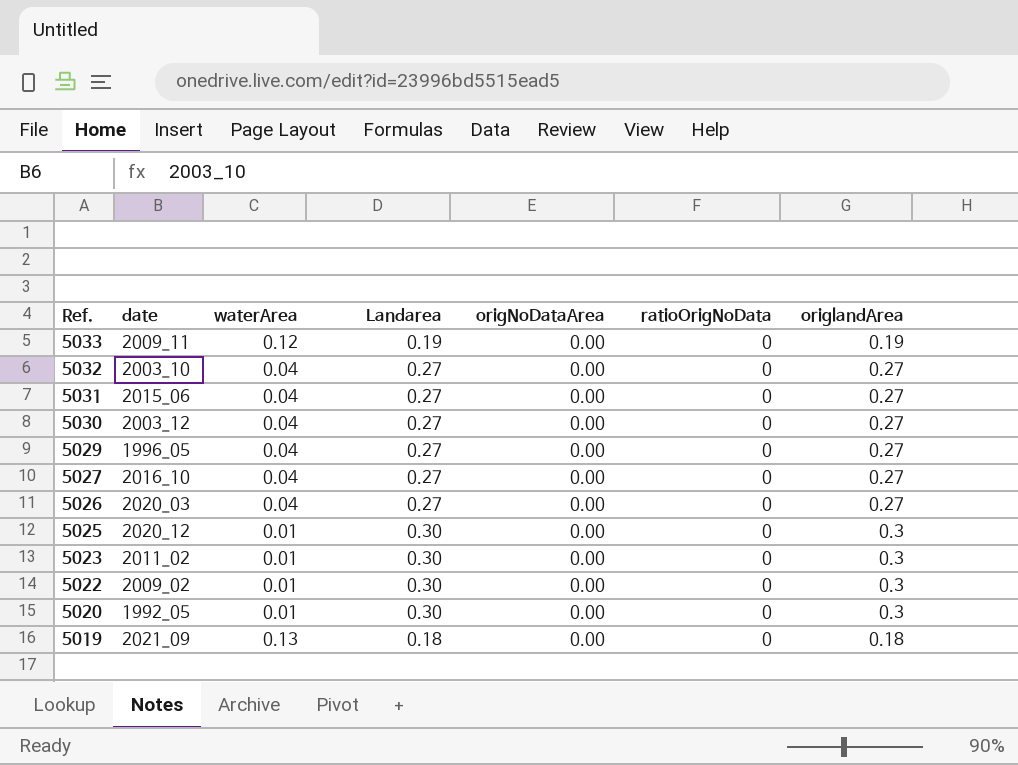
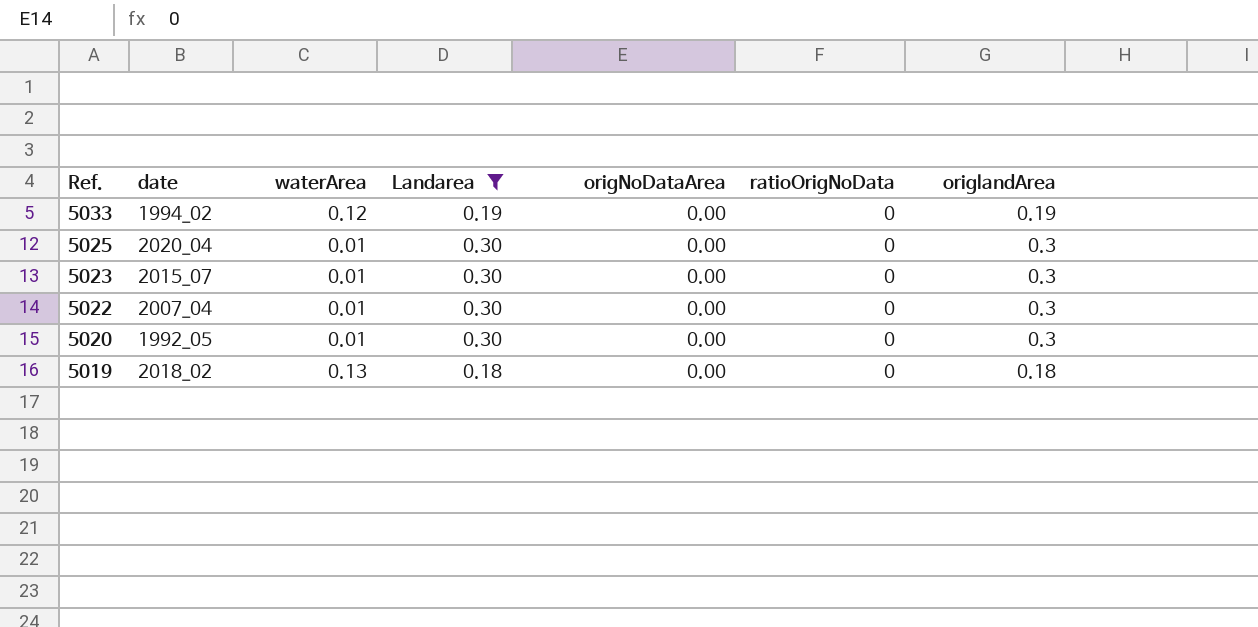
filter: none -> Landarea != 0.27
5033 | date: 2009_11 -> 1994_02
5025 | date: 2020_12 -> 2020_04
5023 | date: 2011_02 -> 2015_07
5022 | date: 2009_02 -> 2007_04
5019 | date: 2021_09 -> 2018_02

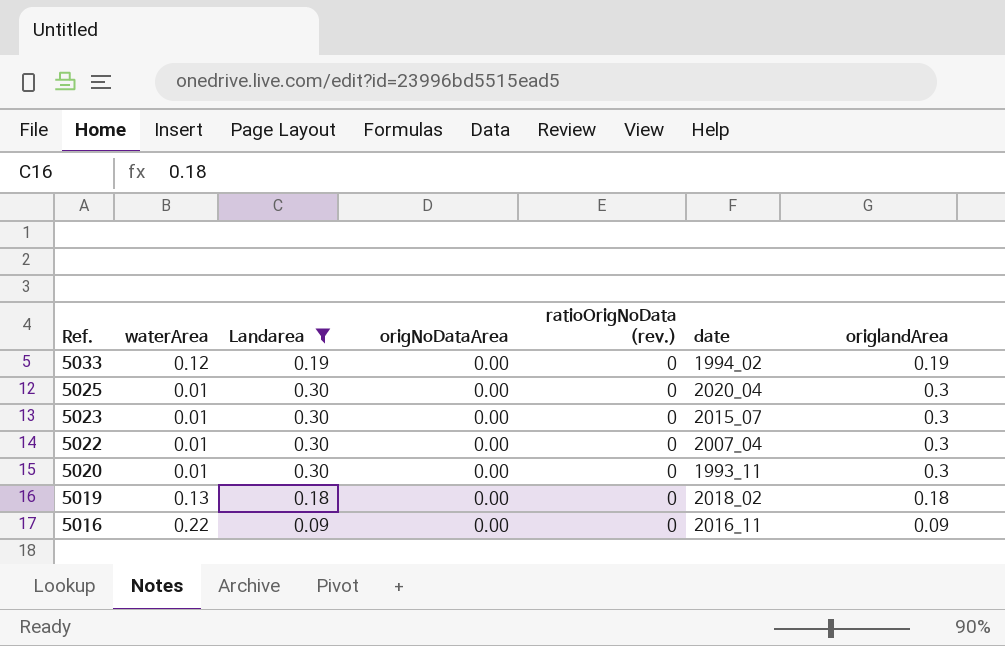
column name: ratioOrigNoData -> ratioOrigNoData (rev.)
column date | position: 2 -> 6
5020 | date: 1992_05 -> 1993_11
row 5016: none -> 0.22 | 0.09 | 0.00 | 0 | 2016_11 | 0.09

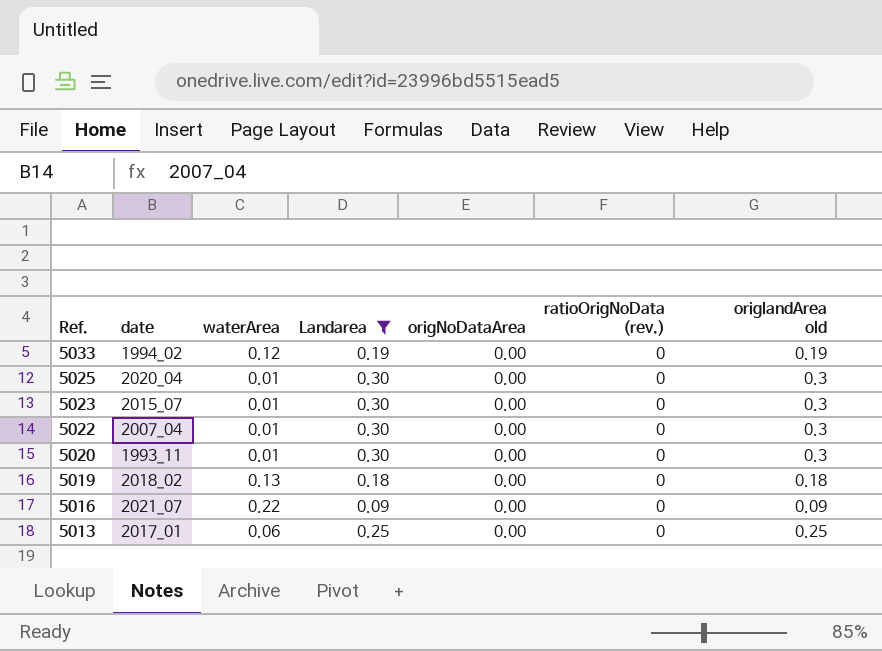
column date | position: 6 -> 2
column name: origlandArea -> origlandArea old
5016 | date: 2016_11 -> 2021_07
row 5013: none -> 2017_01 | 0.06 | 0.25 | 0.00 | 0 | 0.25

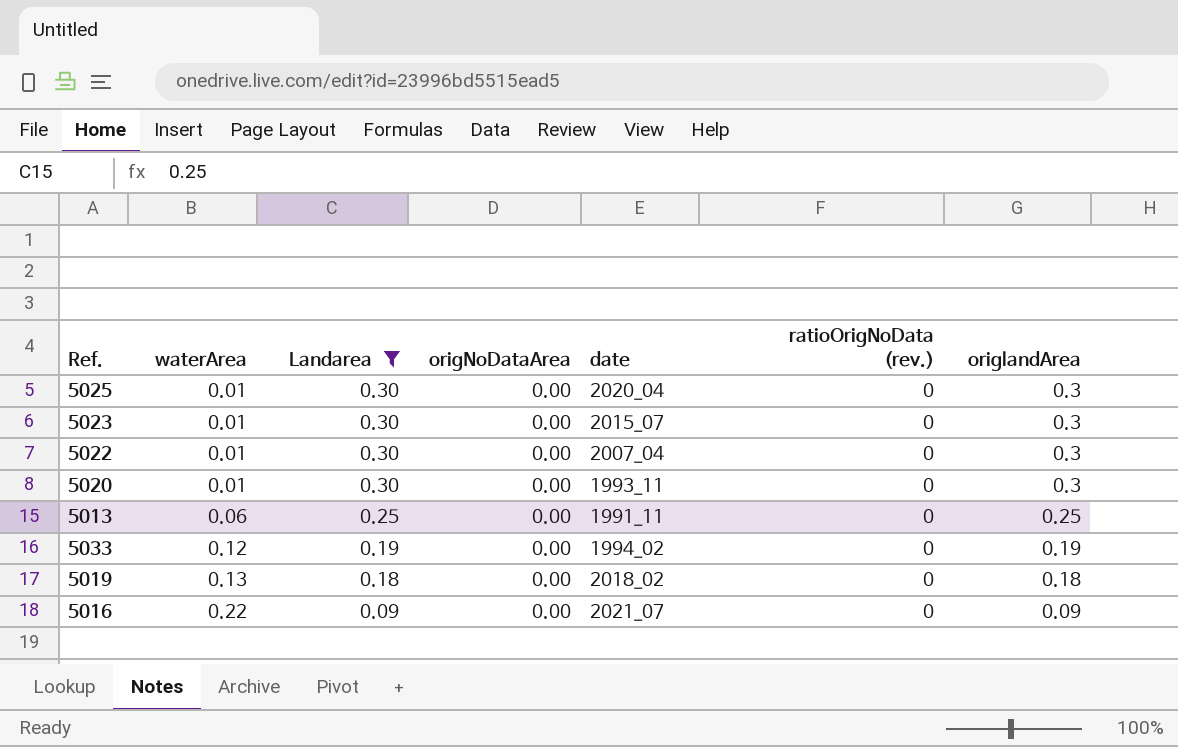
row order: Ref. descending -> waterArea ascending
column date | position: 2 -> 5
column name: origlandArea old -> origlandArea
5013 | date: 2017_01 -> 1991_11

